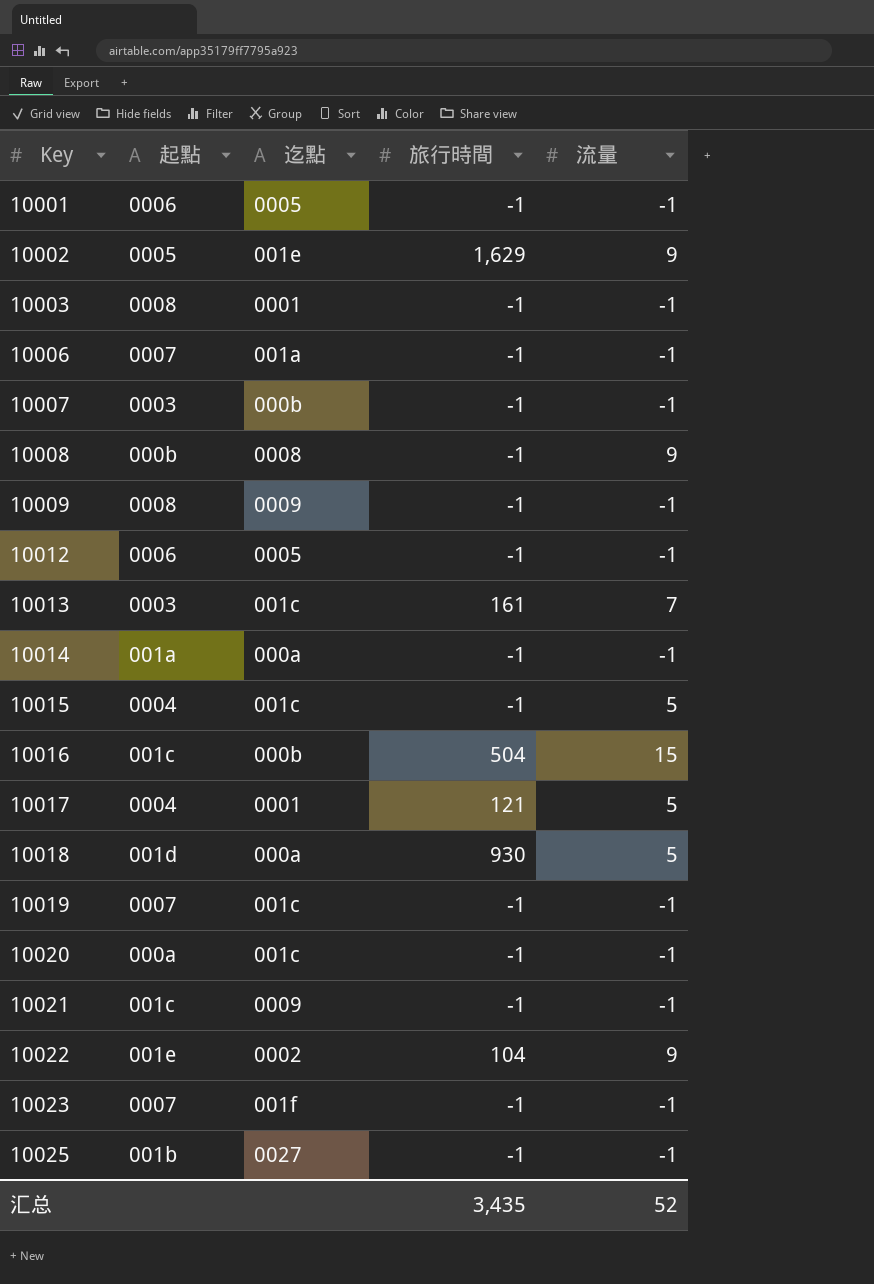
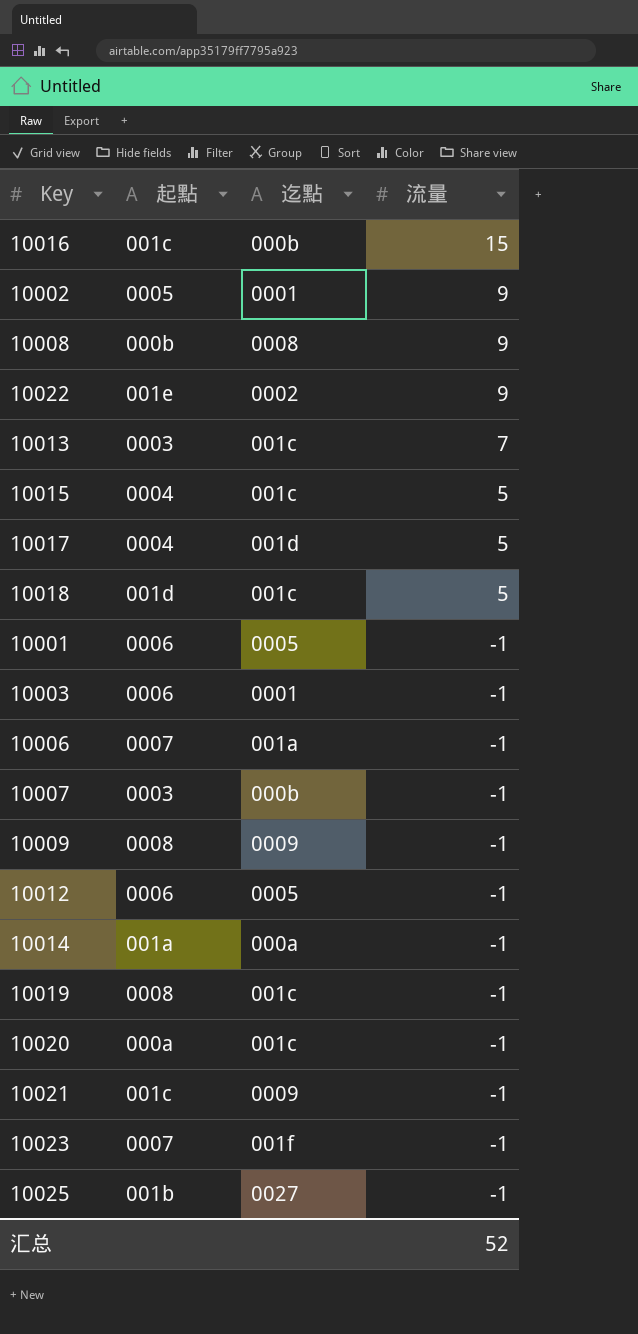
row order: Key ascending -> 流量 descending
column 旅行時間 | position: 4 -> none
10002 | 迄點: 001e -> 0001
10017 | 迄點: 0001 -> 001d
10018 | 迄點: 000a -> 001c
10003 | 起點: 0008 -> 0006
10019 | 起點: 0007 -> 0008

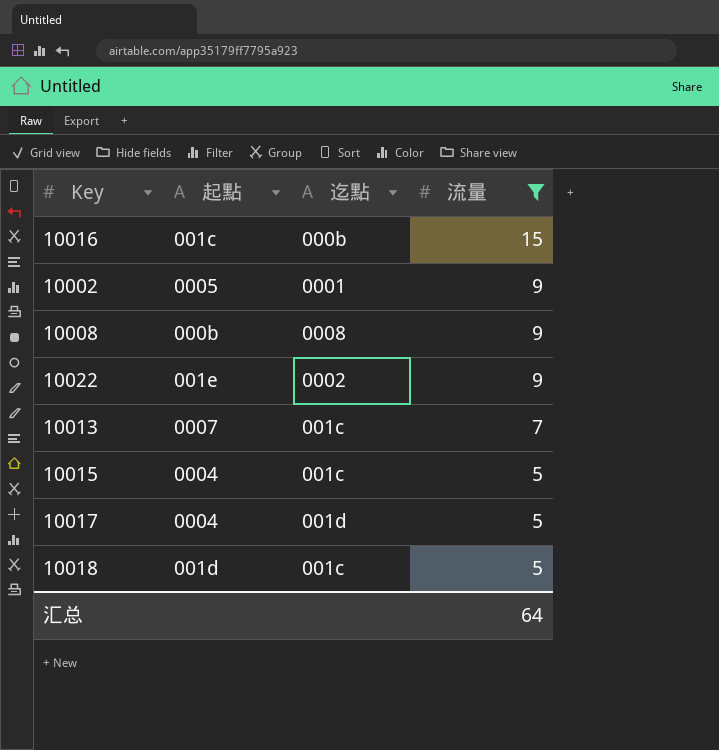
filter: none -> 流量 != -1
10013 | 起點: 0003 -> 0007
汇总 | 流量: 52 -> 64

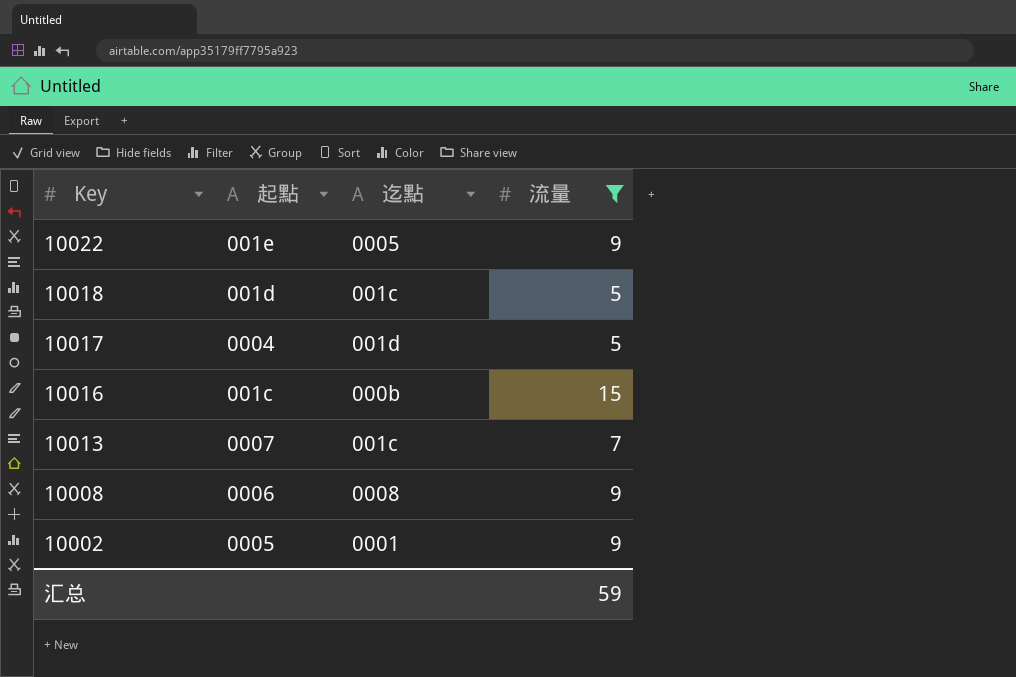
row order: 流量 descending -> Key descending
row 10015: 0004 | 001c | 5 -> none
10022 | 迄點: 0002 -> 0005
10008 | 起點: 000b -> 0006
汇总 | 流量: 64 -> 59

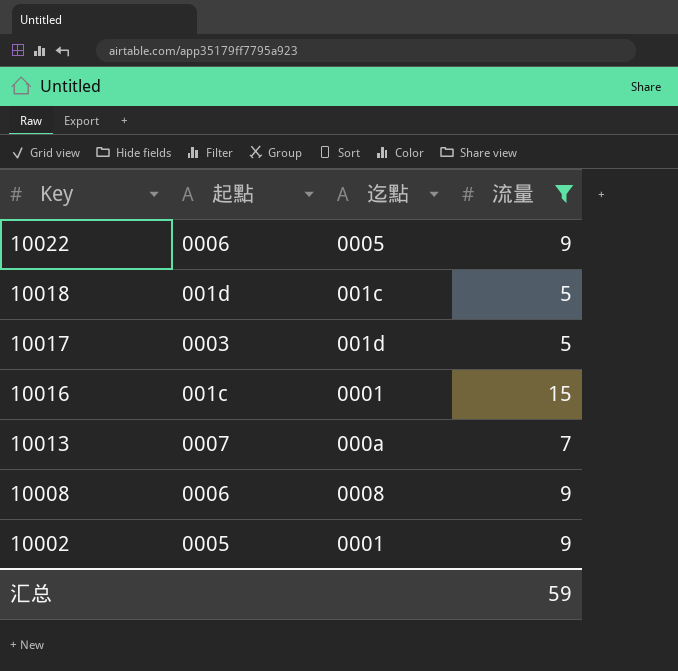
10022 | 起點: 001e -> 0006
10017 | 起點: 0004 -> 0003
10016 | 迄點: 000b -> 0001
10013 | 迄點: 001c -> 000a

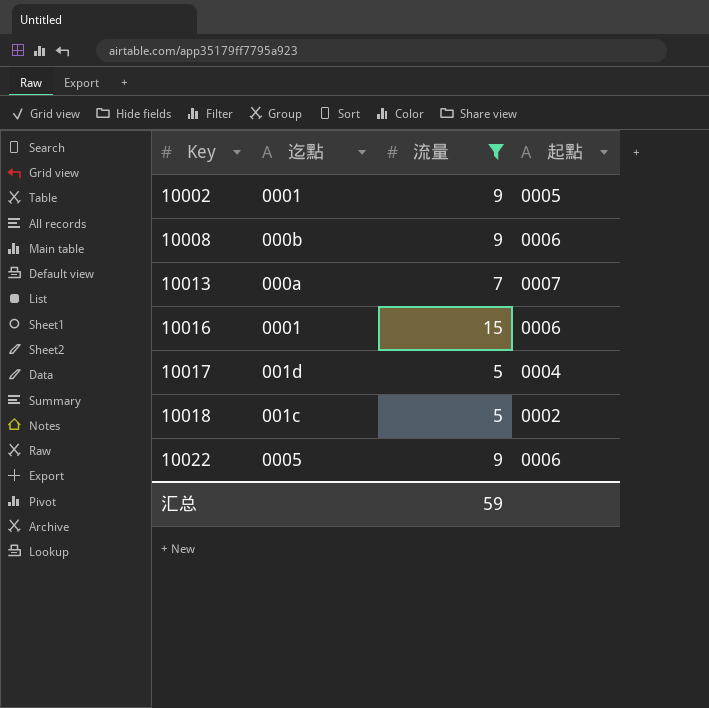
row order: Key descending -> Key ascending
column 起點 | position: 2 -> 4
10008 | 迄點: 0008 -> 000b
10016 | 起點: 001c -> 0006
10017 | 起點: 0003 -> 0004
10018 | 起點: 001d -> 0002

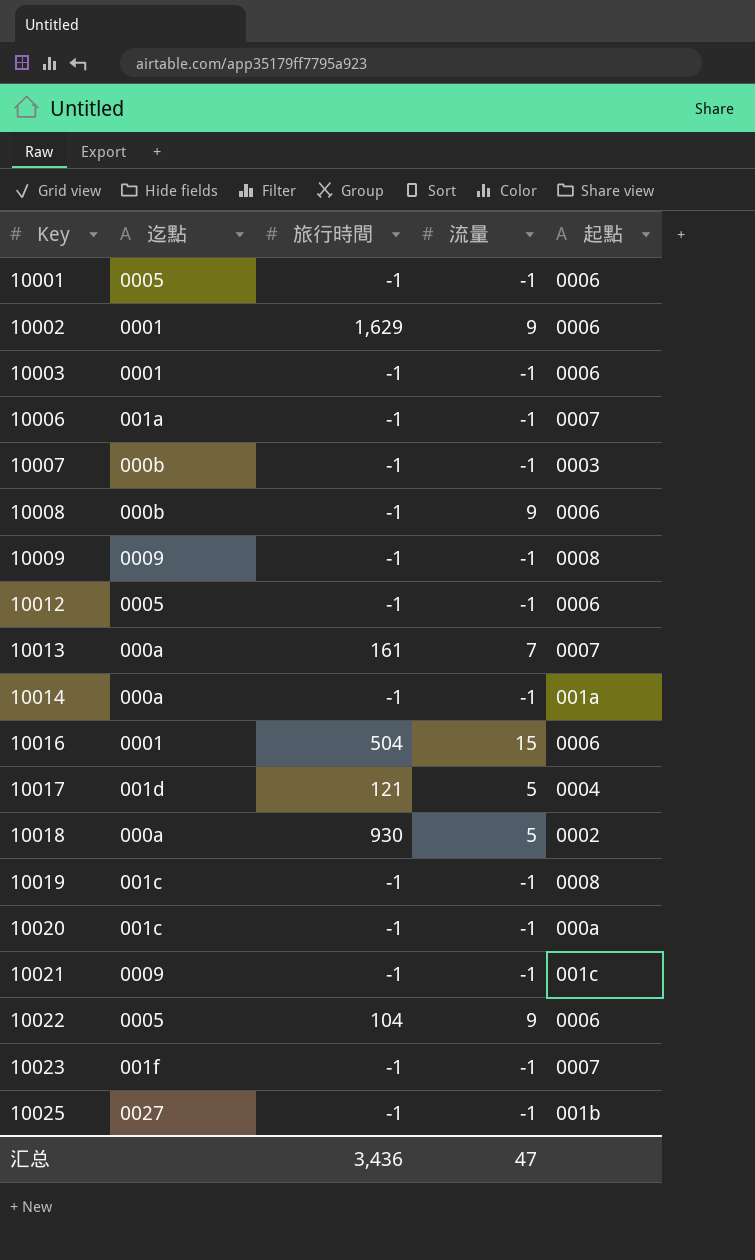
filter: 流量 != -1 -> none
column 旅行時間 | position: none -> 3
10002 | 起點: 0005 -> 0006
10018 | 迄點: 001c -> 000a
汇总 | 流量: 59 -> 47

